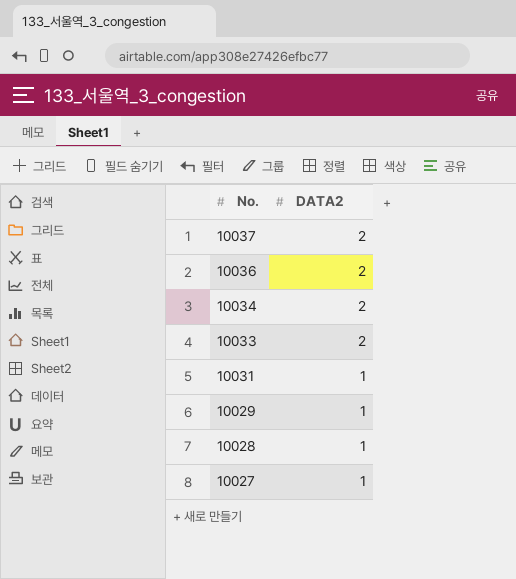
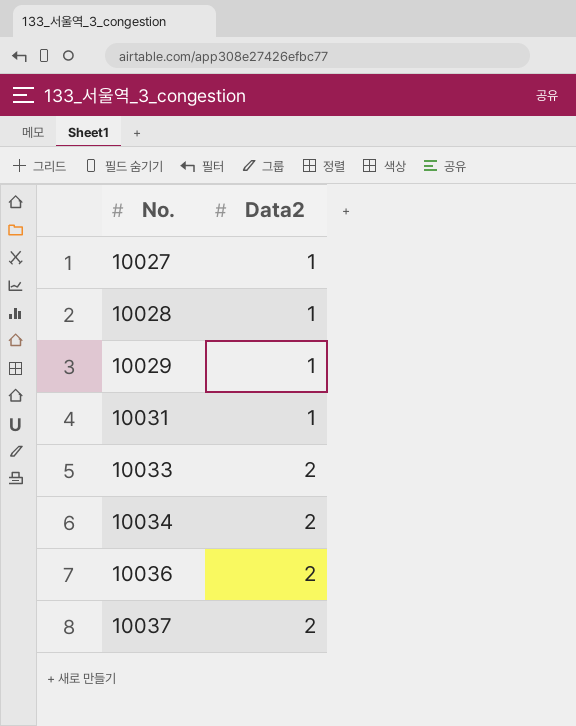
row order: No. descending -> No. ascending
column name: DATA2 -> Data2

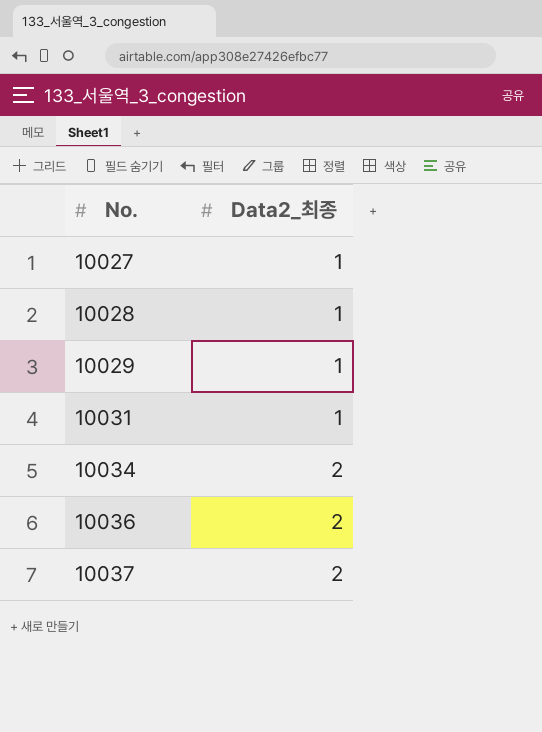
column name: Data2 -> Data2_최종
row 10033: 2 -> none

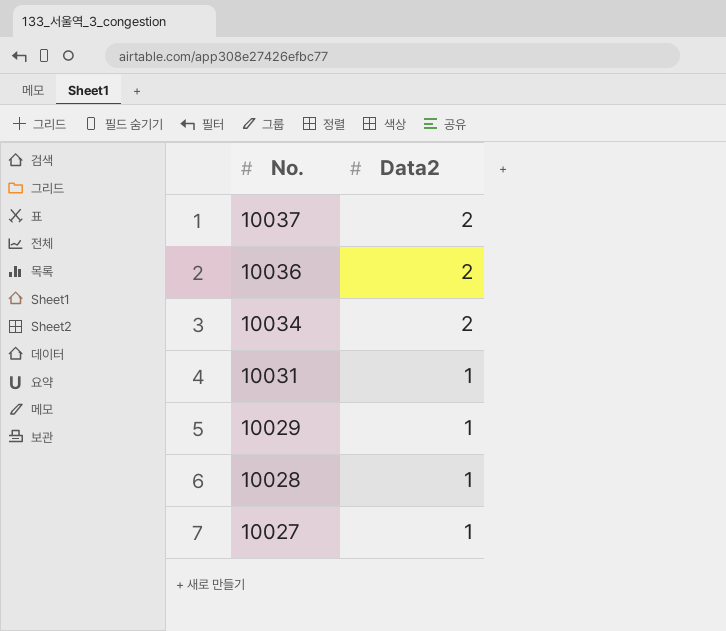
row order: No. ascending -> No. descending
column name: Data2_최종 -> Data2

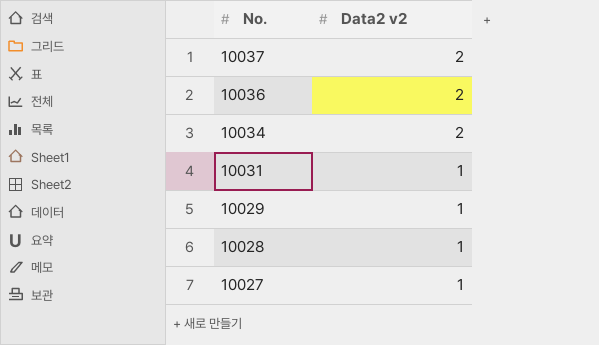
column name: Data2 -> Data2 v2

